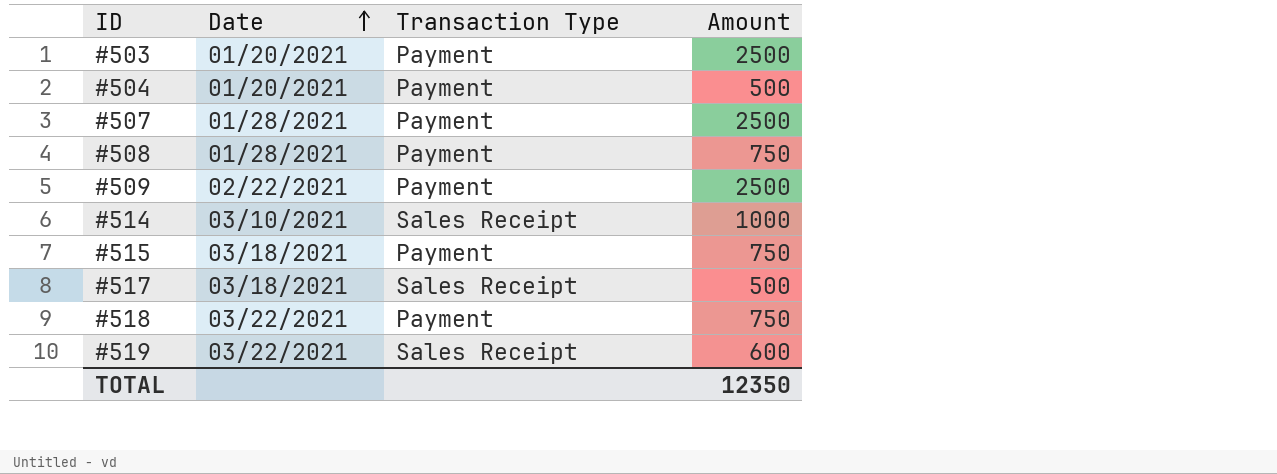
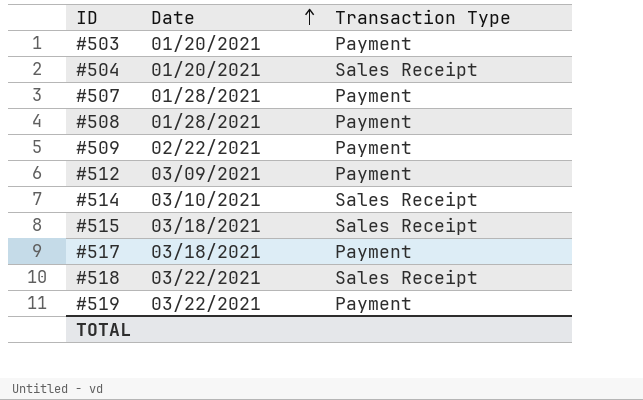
column Amount | position: 4 -> none
#504 | Transaction Type: Payment -> Sales Receipt
row #512: none -> 03/09/2021 | Payment
#515 | Transaction Type: Payment -> Sales Receipt
#517 | Transaction Type: Sales Receipt -> Payment
#518 | Transaction Type: Payment -> Sales Receipt
#519 | Transaction Type: Sales Receipt -> Payment

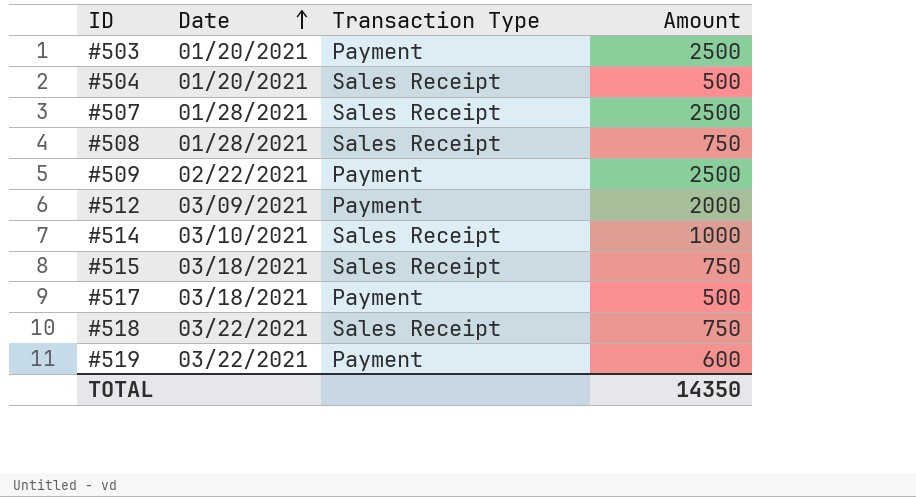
column Amount | position: none -> 4
#507 | Transaction Type: Payment -> Sales Receipt
#508 | Transaction Type: Payment -> Sales Receipt

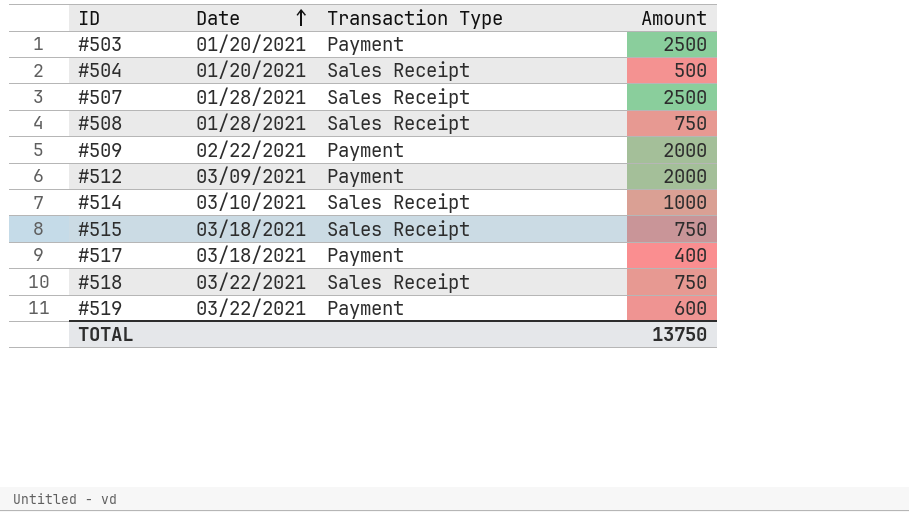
#509 | Amount: 2500 -> 2000
#517 | Amount: 500 -> 400
TOTAL | Amount: 14350 -> 13750

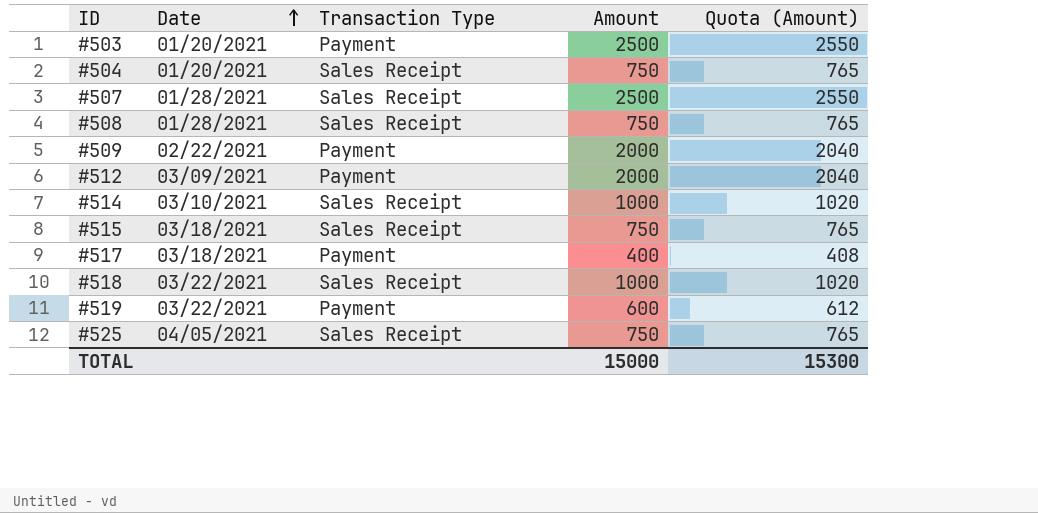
column Quota (Amount) | formula: none -> [Amount] * 1.02
#504 | Amount: 500 -> 750
#518 | Amount: 750 -> 1000
row #525: none -> 04/05/2021 | Sales Receipt | 750 | 765
TOTAL | Amount: 13750 -> 15000

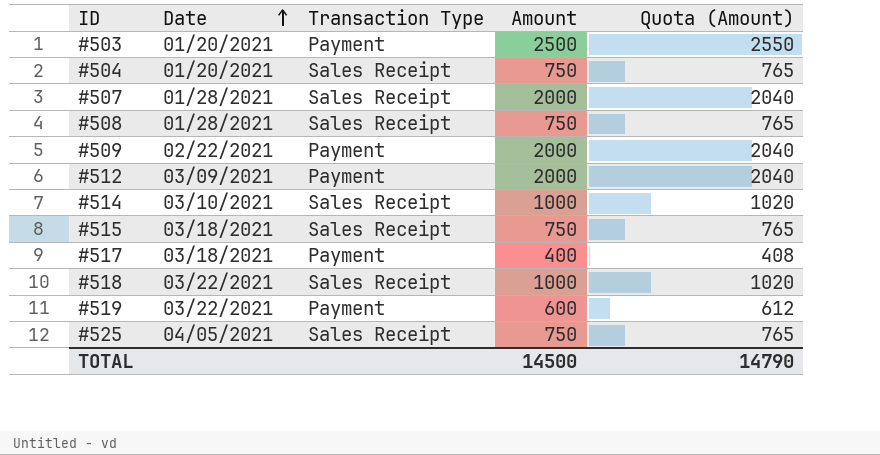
#507 | Amount: 2500 -> 2000
#507 | Quota (Amount): 2550 -> 2040
TOTAL | Amount: 15000 -> 14500
TOTAL | Quota (Amount): 15300 -> 14790

